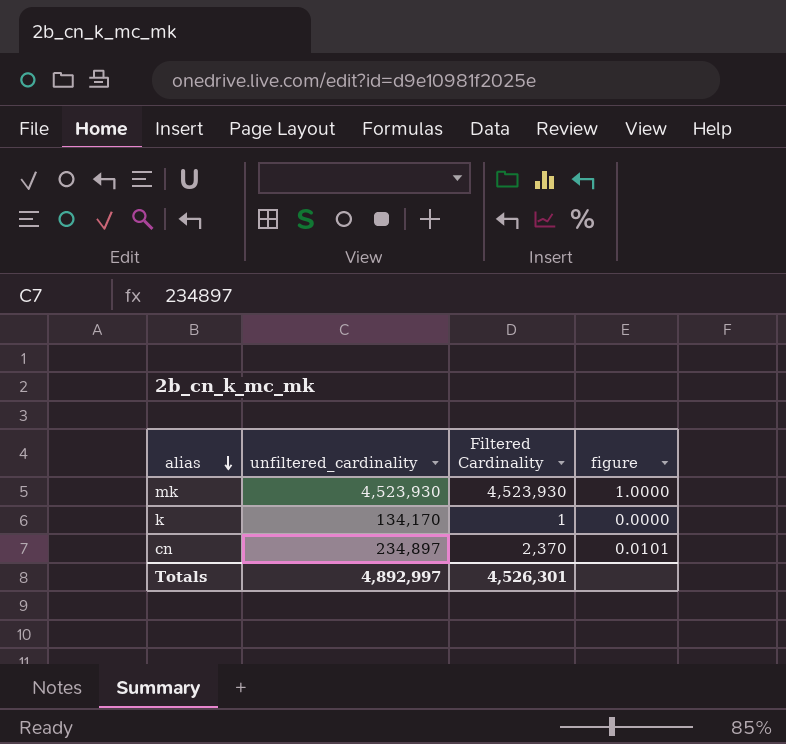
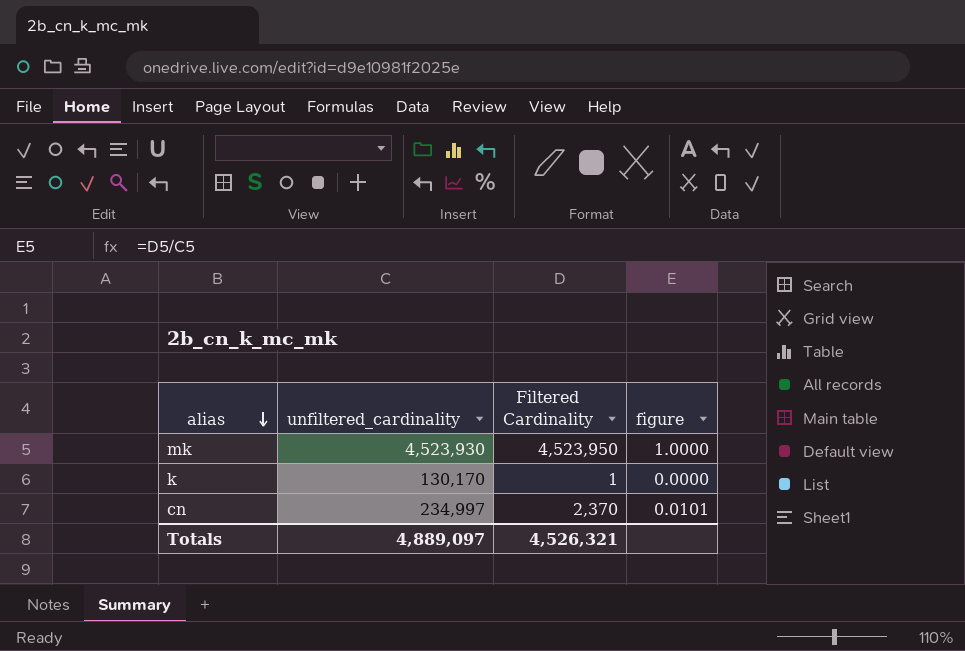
mk | Filtered Cardinality: 4,523,930 -> 4,523,950
k | unfiltered_cardinality: 134,170 -> 130,170
cn | unfiltered_cardinality: 234,897 -> 234,997
Totals | unfiltered_cardinality: 4,892,997 -> 4,889,097
Totals | Filtered Cardinality: 4,526,301 -> 4,526,321

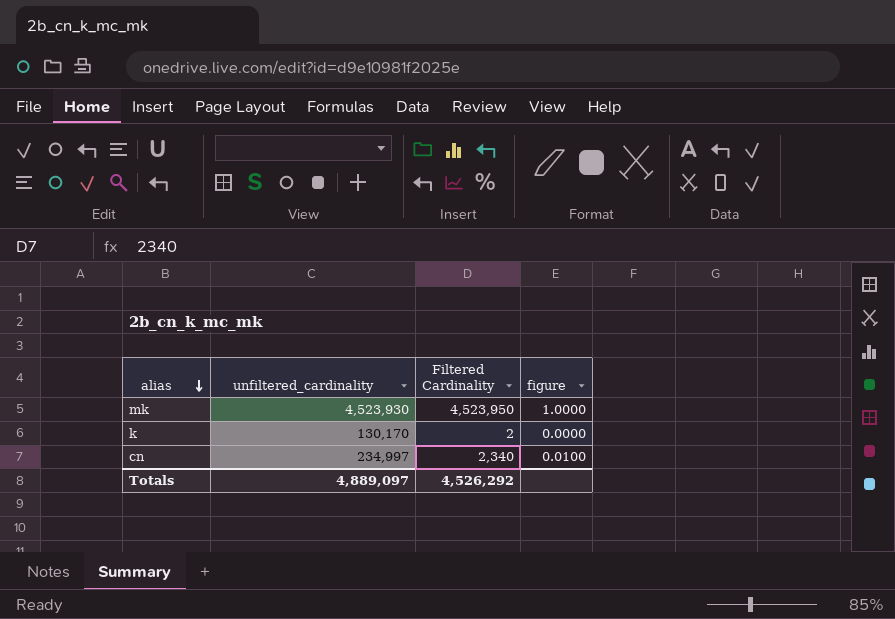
k | Filtered Cardinality: 1 -> 2
cn | Filtered Cardinality: 2,370 -> 2,340
cn | figure: 0.0101 -> 0.0100
Totals | Filtered Cardinality: 4,526,321 -> 4,526,292

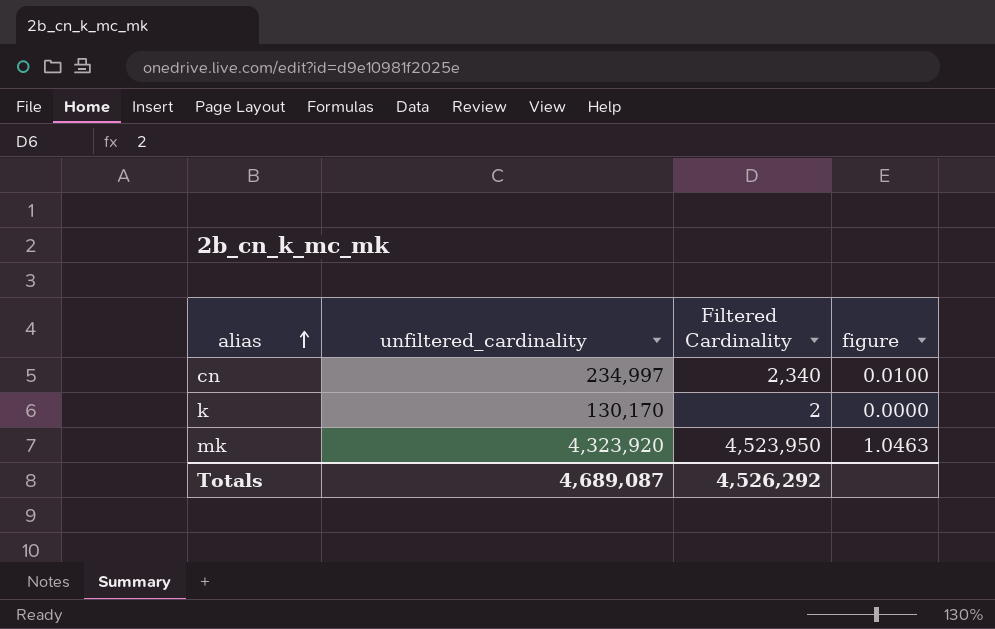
row order: alias descending -> alias ascending
mk | unfiltered_cardinality: 4,523,930 -> 4,323,920
mk | figure: 1.0000 -> 1.0463
Totals | unfiltered_cardinality: 4,889,097 -> 4,689,087

